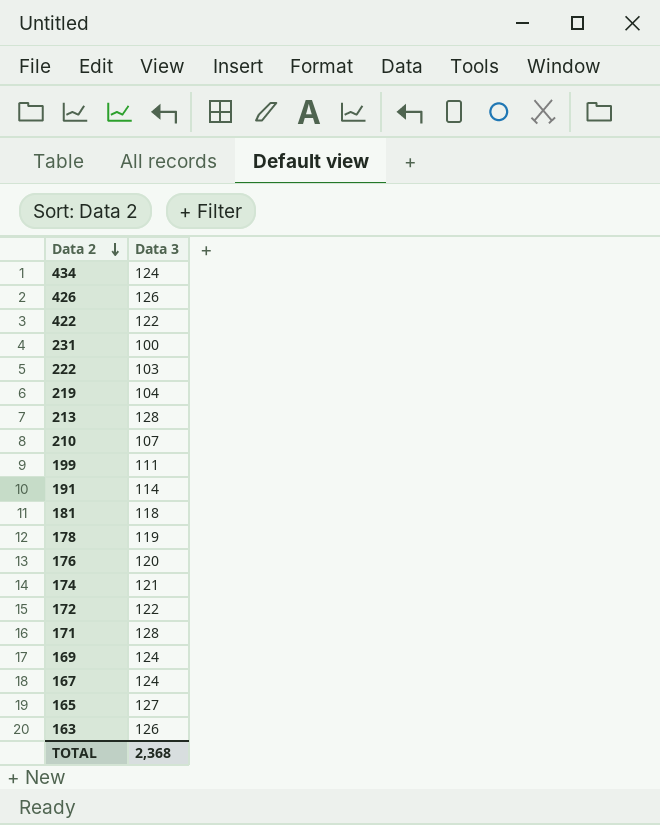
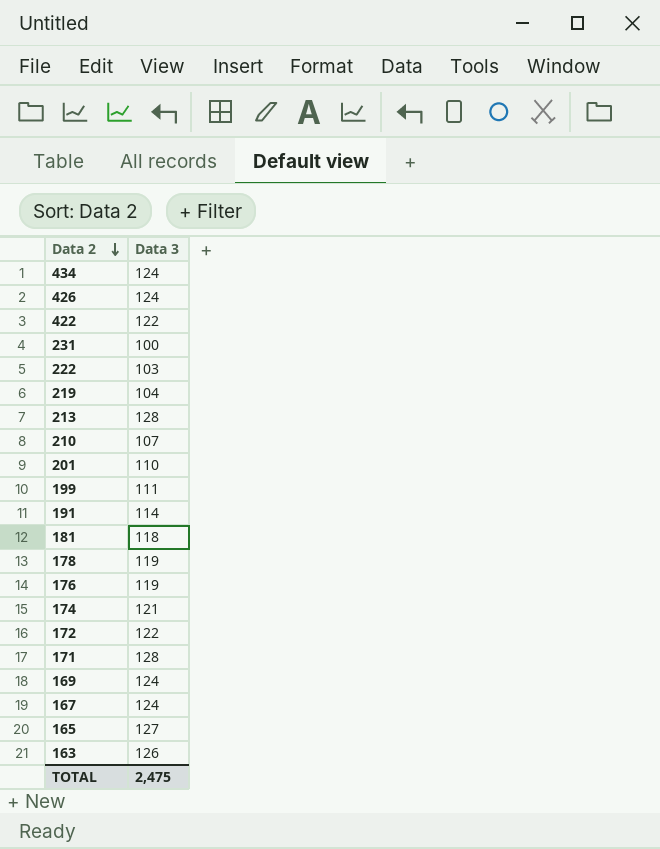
426 | Data 3: 126 -> 124
row 201: none -> 110
176 | Data 3: 120 -> 119
TOTAL | Data 3: 2,368 -> 2,475

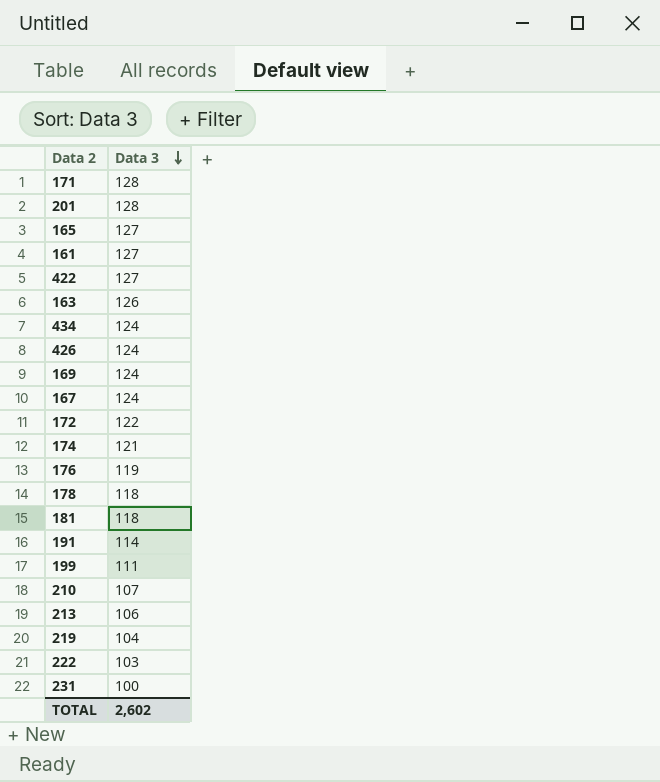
row order: Data 2 descending -> Data 3 descending
201 | Data 3: 110 -> 128
row 161: none -> 127
422 | Data 3: 122 -> 127
178 | Data 3: 119 -> 118
213 | Data 3: 128 -> 106
TOTAL | Data 3: 2,475 -> 2,602

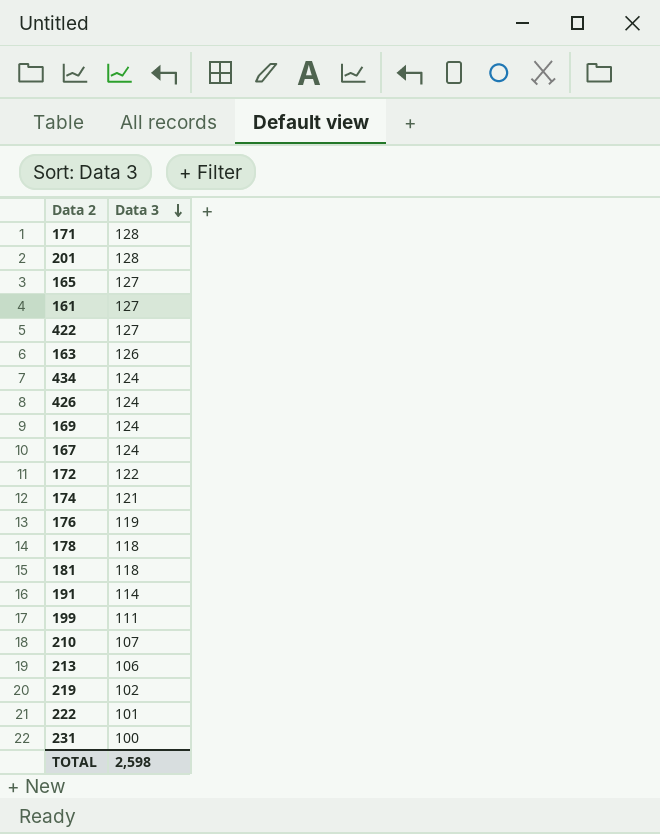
219 | Data 3: 104 -> 102
222 | Data 3: 103 -> 101
TOTAL | Data 3: 2,602 -> 2,598

